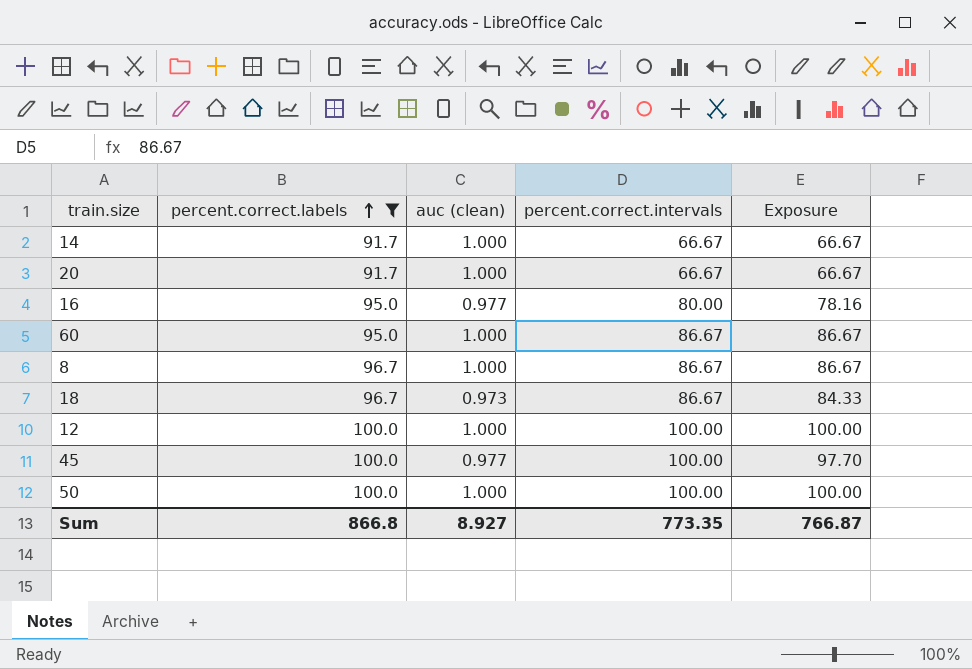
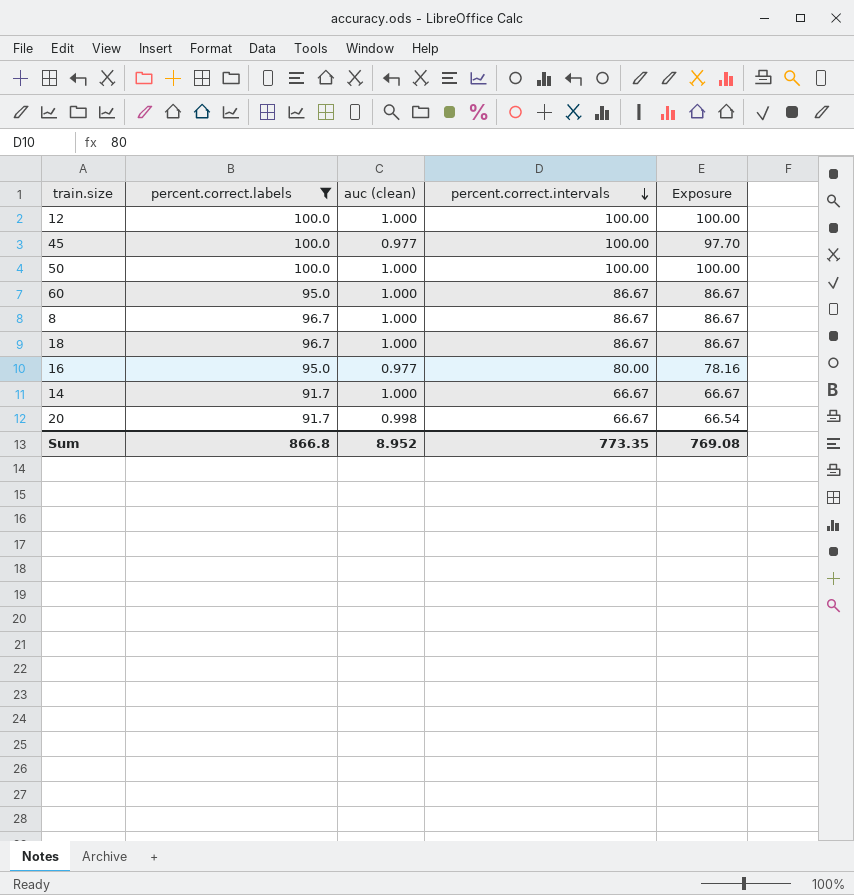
row order: percent.correct.labels ascending -> percent.correct.intervals descending
18 | auc (clean): 0.973 -> 1.000
18 | Exposure: 84.33 -> 86.67
20 | auc (clean): 1.000 -> 0.998
20 | Exposure: 66.67 -> 66.54
Sum | auc (clean): 8.927 -> 8.952
Sum | Exposure: 766.87 -> 769.08

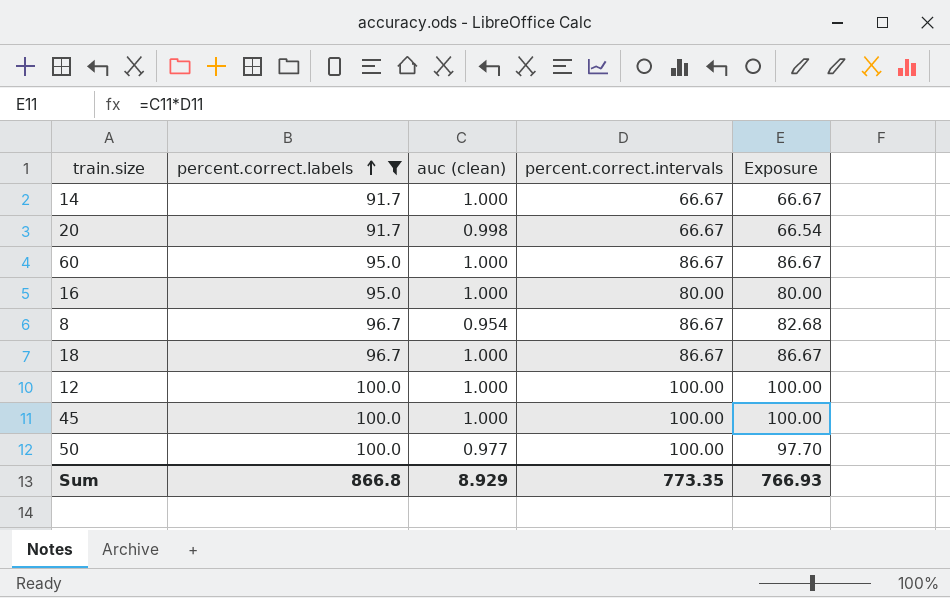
row order: percent.correct.intervals descending -> percent.correct.labels ascending
16 | auc (clean): 0.977 -> 1.000
16 | Exposure: 78.16 -> 80.00
8 | auc (clean): 1.000 -> 0.954
8 | Exposure: 86.67 -> 82.68
45 | auc (clean): 0.977 -> 1.000
45 | Exposure: 97.70 -> 100.00
50 | auc (clean): 1.000 -> 0.977
50 | Exposure: 100.00 -> 97.70
Sum | auc (clean): 8.952 -> 8.929
Sum | Exposure: 769.08 -> 766.93

